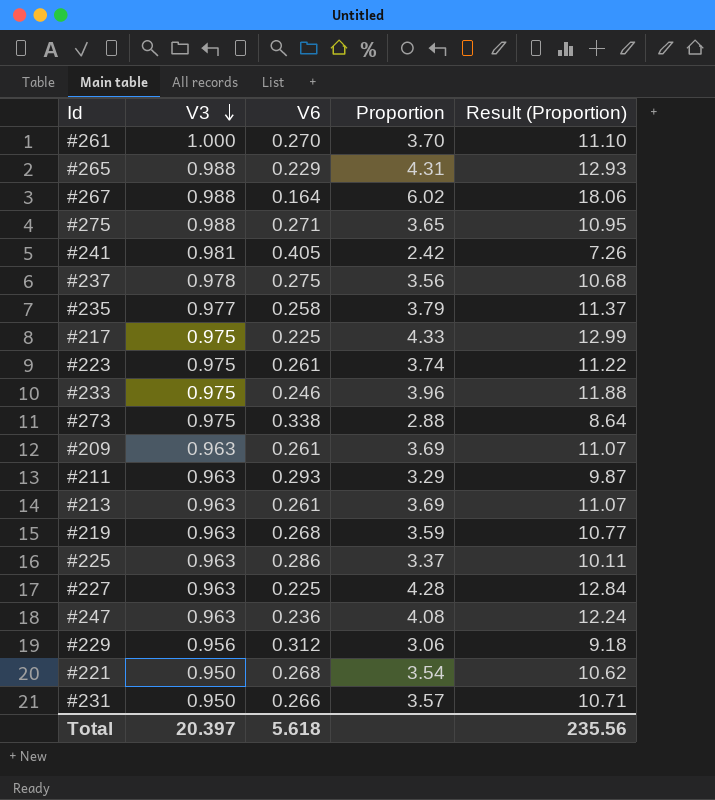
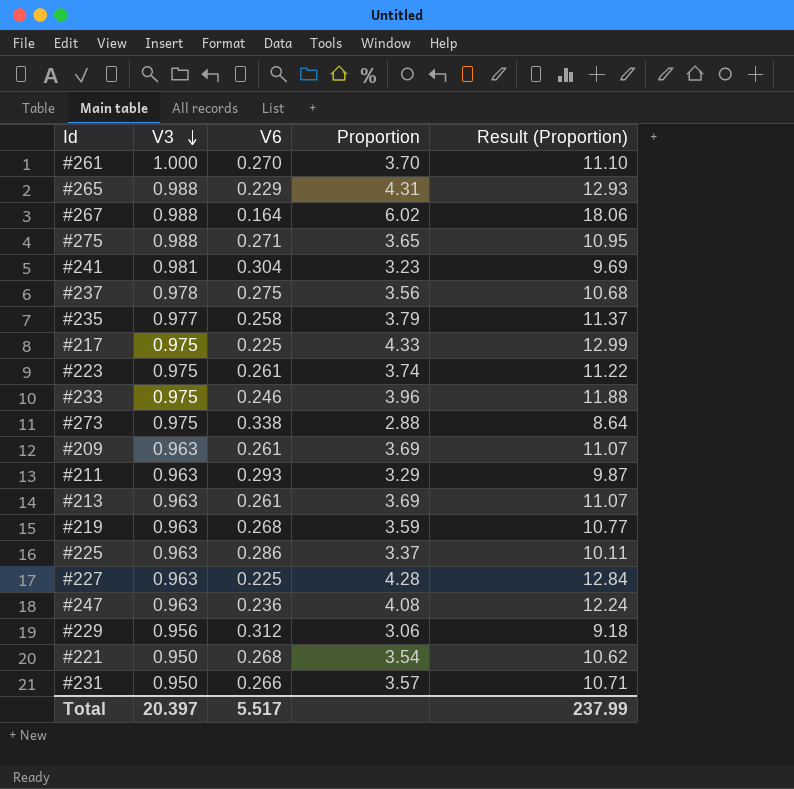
#241 | V6: 0.405 -> 0.304
#241 | Proportion: 2.42 -> 3.23
#241 | Result (Proportion): 7.26 -> 9.69
Total | V6: 5.618 -> 5.517
Total | Result (Proportion): 235.56 -> 237.99

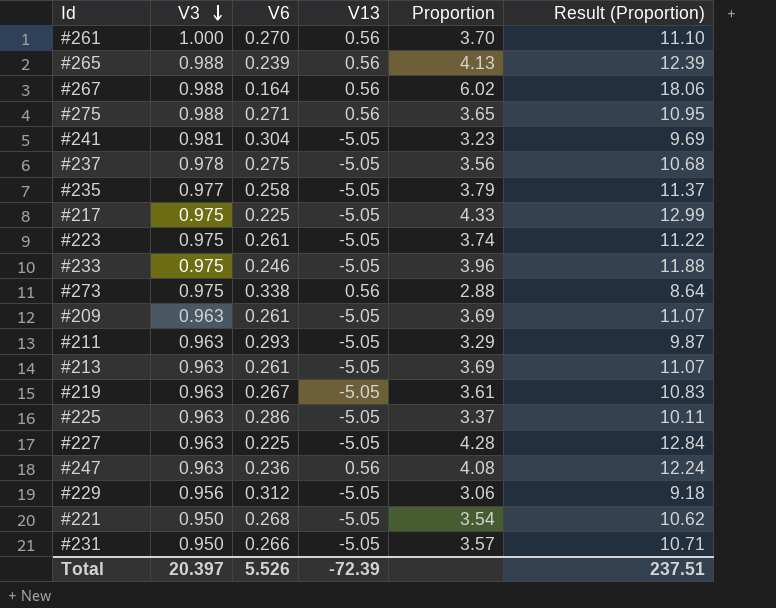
column V13 | position: none -> 4
#265 | V6: 0.229 -> 0.239
#265 | Proportion: 4.31 -> 4.13
#265 | Result (Proportion): 12.93 -> 12.39
#219 | V6: 0.268 -> 0.267
#219 | Proportion: 3.59 -> 3.61
#219 | Result (Proportion): 10.77 -> 10.83
Total | V6: 5.517 -> 5.526
Total | Result (Proportion): 237.99 -> 237.51

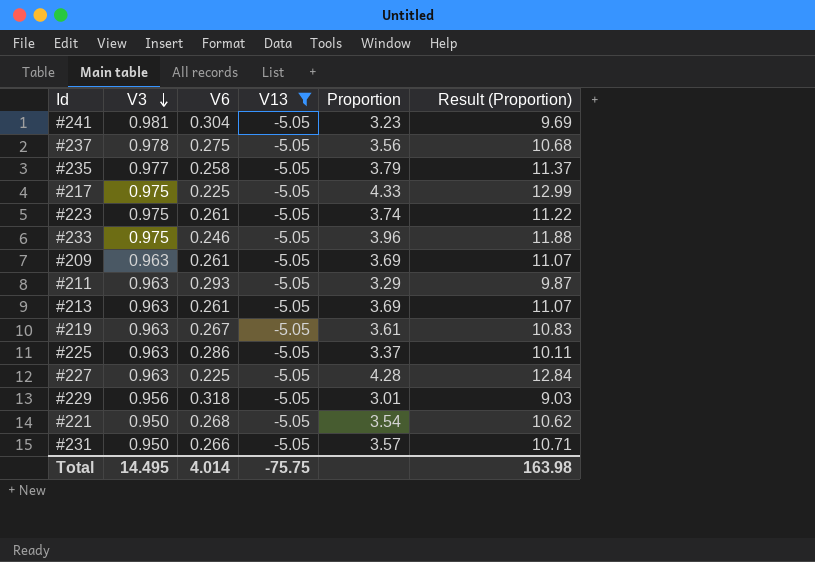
filter: none -> V13 = -5.05
#229 | V6: 0.312 -> 0.318
#229 | Proportion: 3.06 -> 3.01
#229 | Result (Proportion): 9.18 -> 9.03
Total | V3: 20.397 -> 14.495
Total | V6: 5.526 -> 4.014
Total | V13: -72.39 -> -75.75
Total | Result (Proportion): 237.51 -> 163.98

